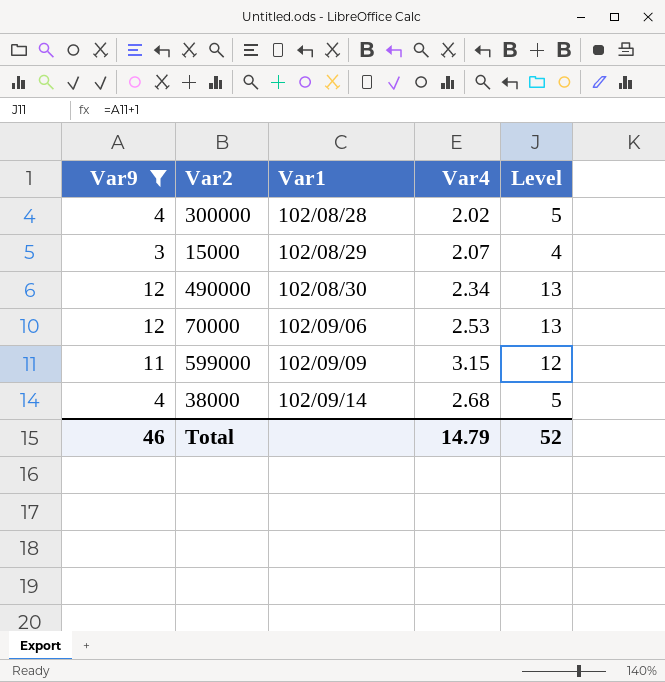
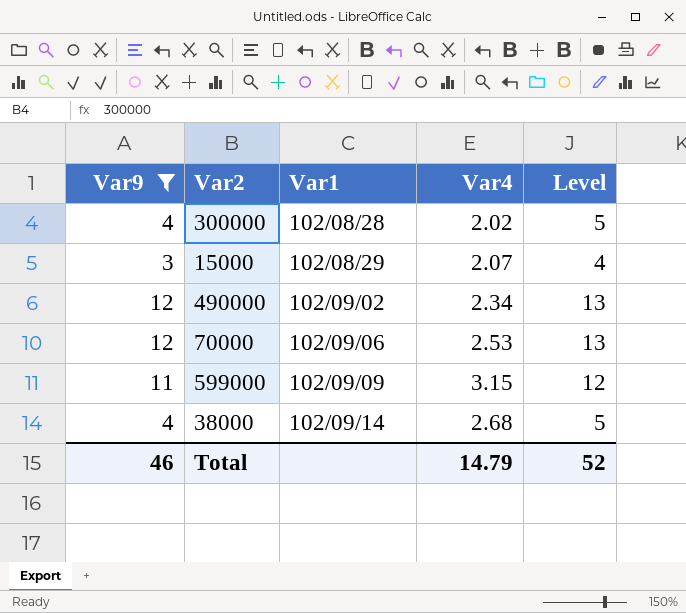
490000 | Var1: 102/08/30 -> 102/09/02

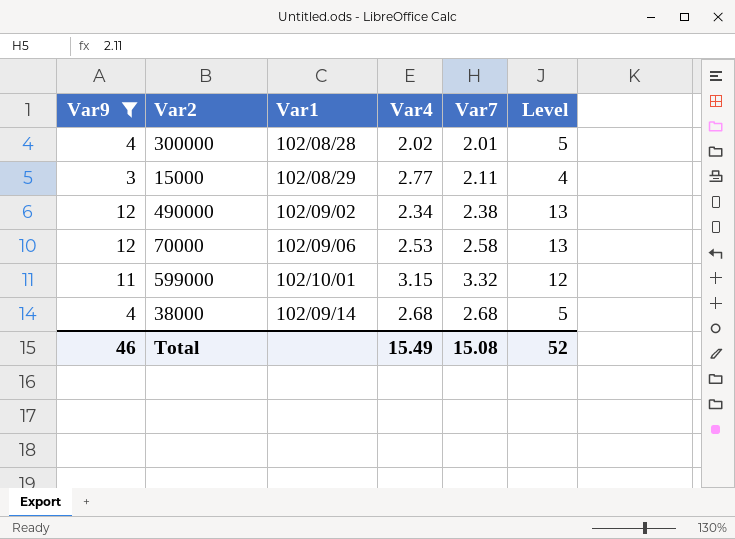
column Var7 | position: none -> 5
15000 | Var4: 2.07 -> 2.77
599000 | Var1: 102/09/09 -> 102/10/01
Total | Var4: 14.79 -> 15.49

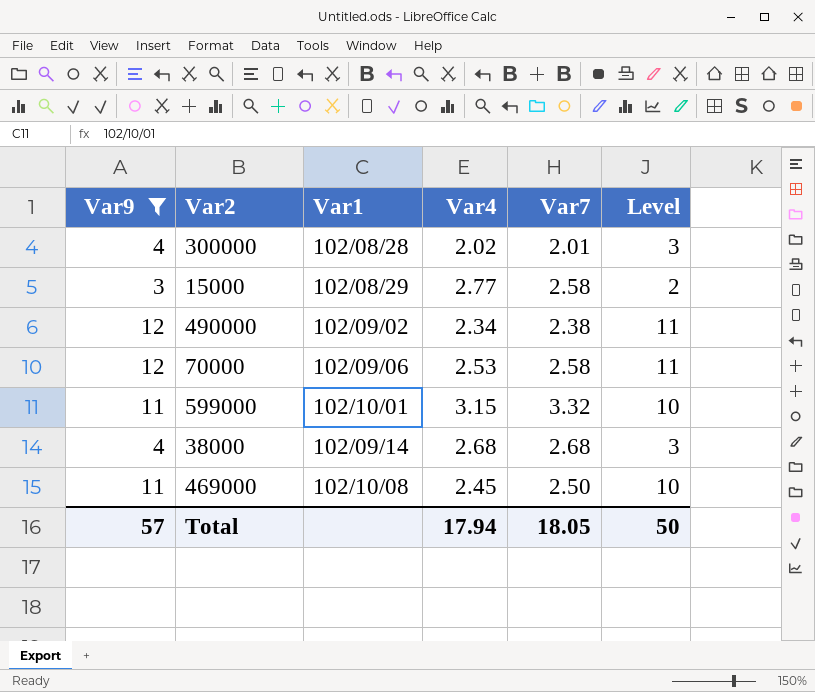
column Level | formula: [Var9] + 1 -> [Var9] - 1
15000 | Var7: 2.11 -> 2.58
row 469000: none -> 11 | 102/10/08 | 2.45 | 2.50 | 10
Total | Var9: 46 -> 57
Total | Var4: 15.49 -> 17.94
Total | Var7: 15.08 -> 18.05
Total | Level: 52 -> 50

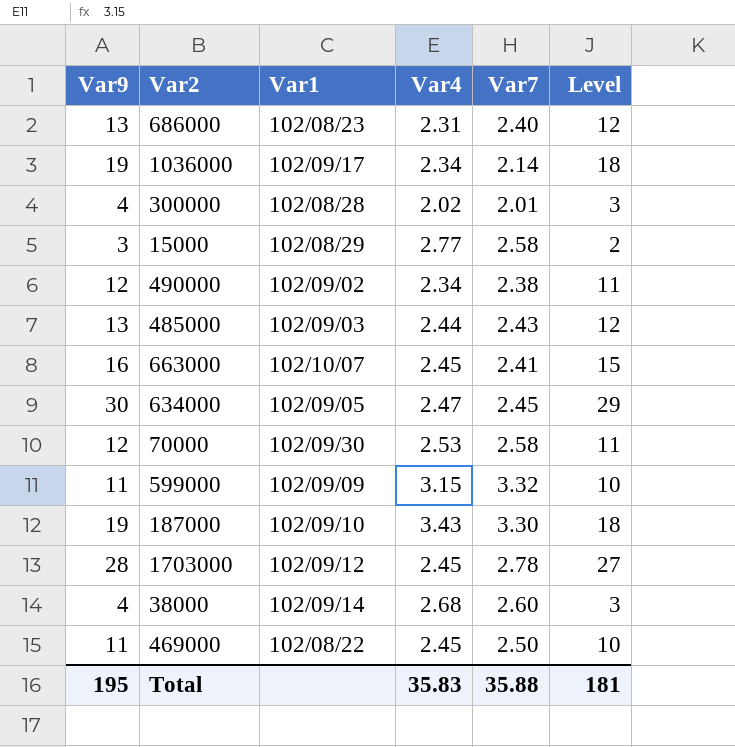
filter: Var9 <= 12 -> none
70000 | Var1: 102/09/06 -> 102/09/30
599000 | Var1: 102/10/01 -> 102/09/09
38000 | Var7: 2.68 -> 2.60
469000 | Var1: 102/10/08 -> 102/08/22
Total | Var9: 57 -> 195
Total | Var4: 17.94 -> 35.83
Total | Var7: 18.05 -> 35.88
Total | Level: 50 -> 181

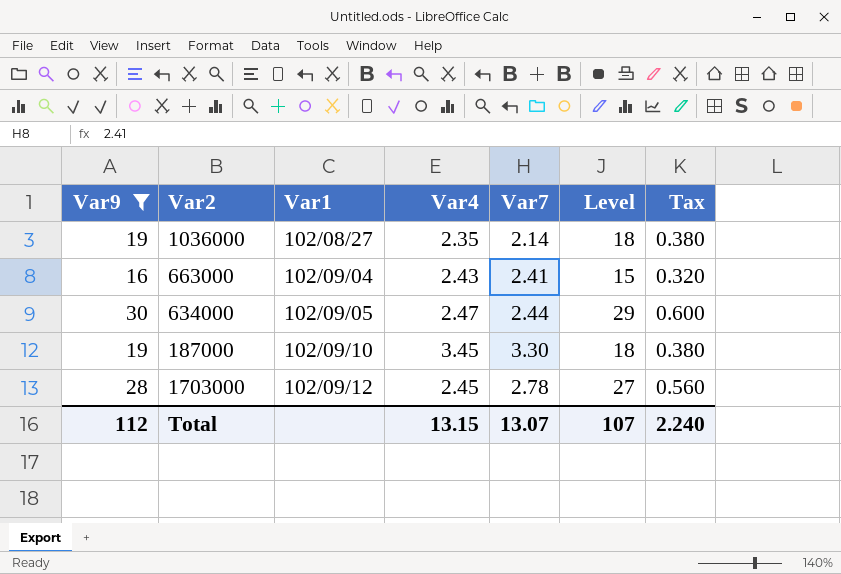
filter: none -> Var9 >= 16
column Tax | formula: none -> [Var9] * 0.02
1036000 | Var1: 102/09/17 -> 102/08/27
1036000 | Var4: 2.34 -> 2.35
663000 | Var1: 102/10/07 -> 102/09/04
663000 | Var4: 2.45 -> 2.43
634000 | Var7: 2.45 -> 2.44
187000 | Var4: 3.43 -> 3.45
Total | Var9: 195 -> 112
Total | Var4: 35.83 -> 13.15
Total | Var7: 35.88 -> 13.07
Total | Level: 181 -> 107

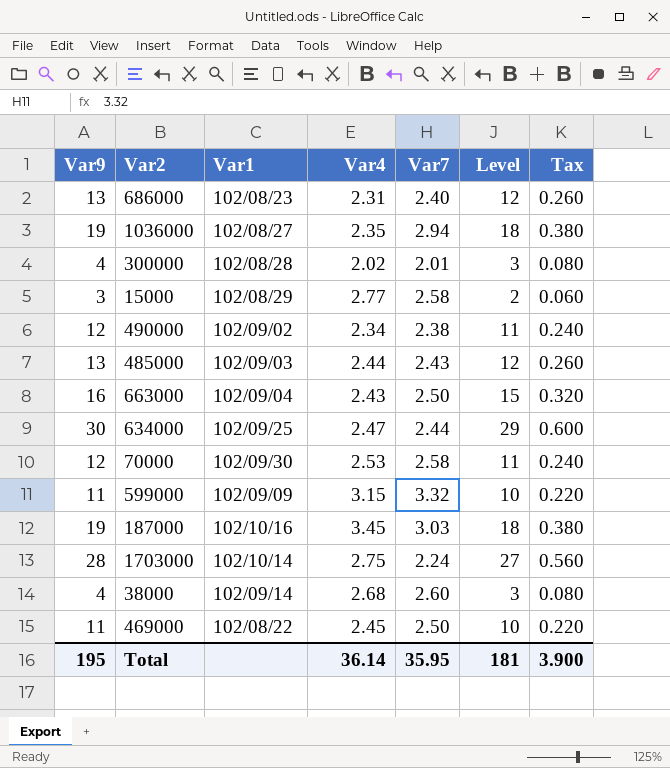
filter: Var9 >= 16 -> none
1036000 | Var7: 2.14 -> 2.94
663000 | Var7: 2.41 -> 2.50
634000 | Var1: 102/09/05 -> 102/09/25
187000 | Var1: 102/09/10 -> 102/10/16
187000 | Var7: 3.30 -> 3.03
1703000 | Var1: 102/09/12 -> 102/10/14
1703000 | Var4: 2.45 -> 2.75
1703000 | Var7: 2.78 -> 2.24
Total | Var9: 112 -> 195
Total | Var4: 13.15 -> 36.14
Total | Var7: 13.07 -> 35.95
Total | Level: 107 -> 181
Total | Tax: 2.240 -> 3.900

